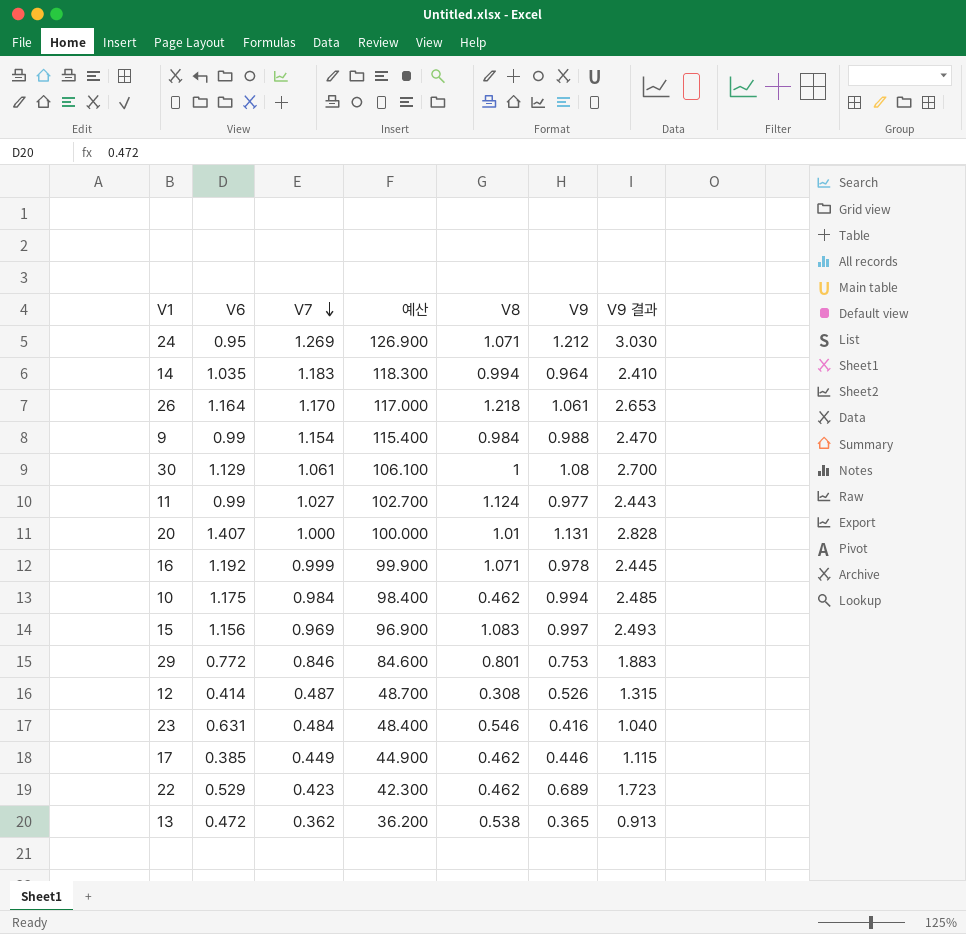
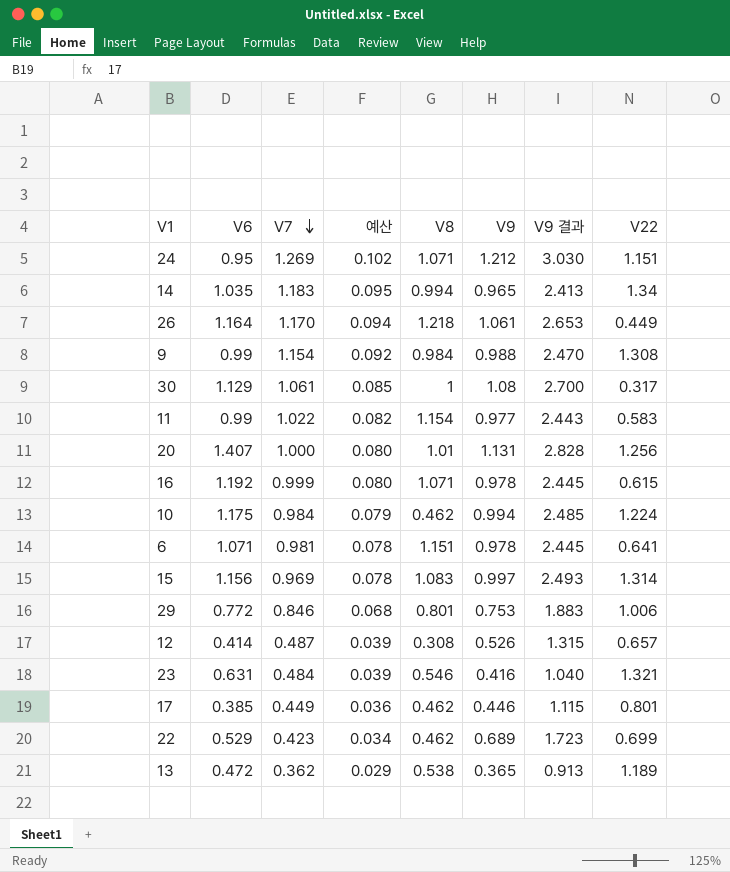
column 예산 | formula: [V7] * 100 -> [V7] * 0.08
column V22 | position: none -> 8
14 | V9: 0.964 -> 0.965
14 | V9 결과: 2.410 -> 2.413
11 | V7: 1.027 -> 1.022
11 | V8: 1.124 -> 1.154
row 6: none -> 1.071 | 0.981 | 0.078 | 1.151 | 0.978 | 2.445 | 0.641

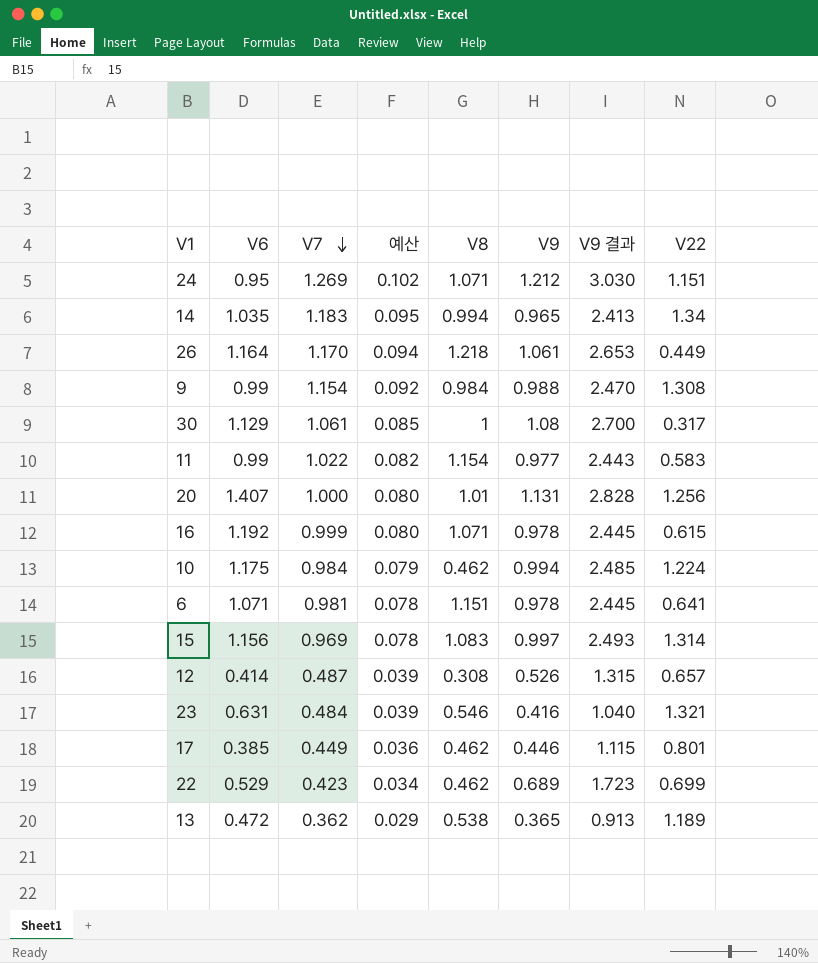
row 29: 0.772 | 0.846 | 0.068 | 0.801 | 0.753 | 1.883 | 1.006 -> none

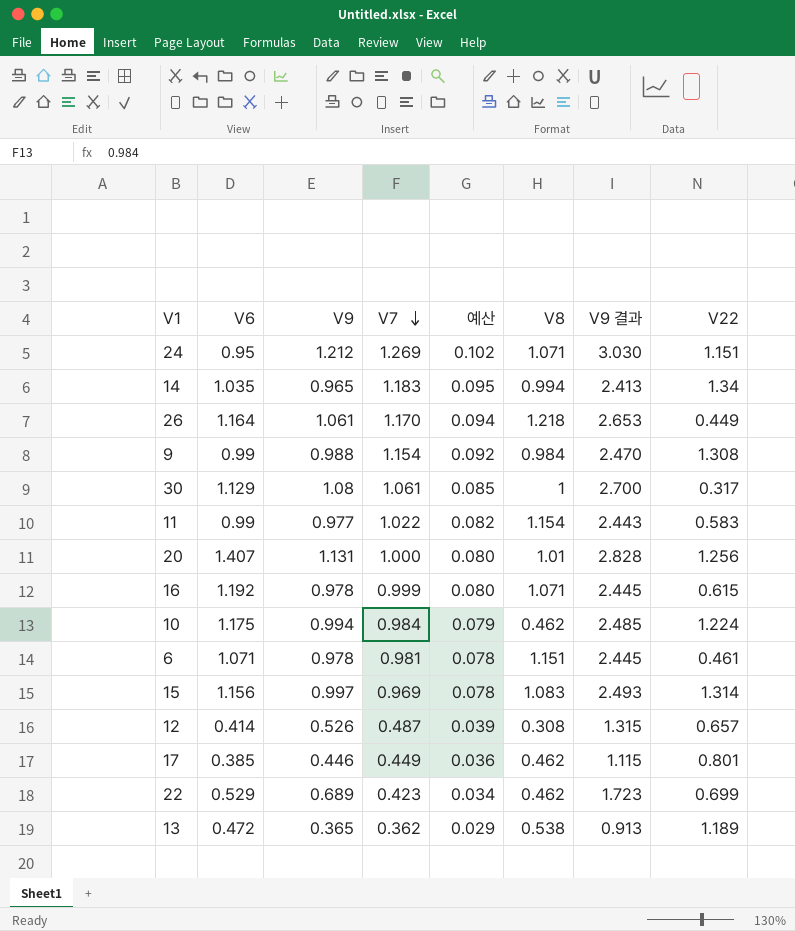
column V9 | position: 6 -> 3
row 23: 0.631 | 0.484 | 0.039 | 0.546 | 0.416 | 1.040 | 1.321 -> none
6 | V22: 0.641 -> 0.461

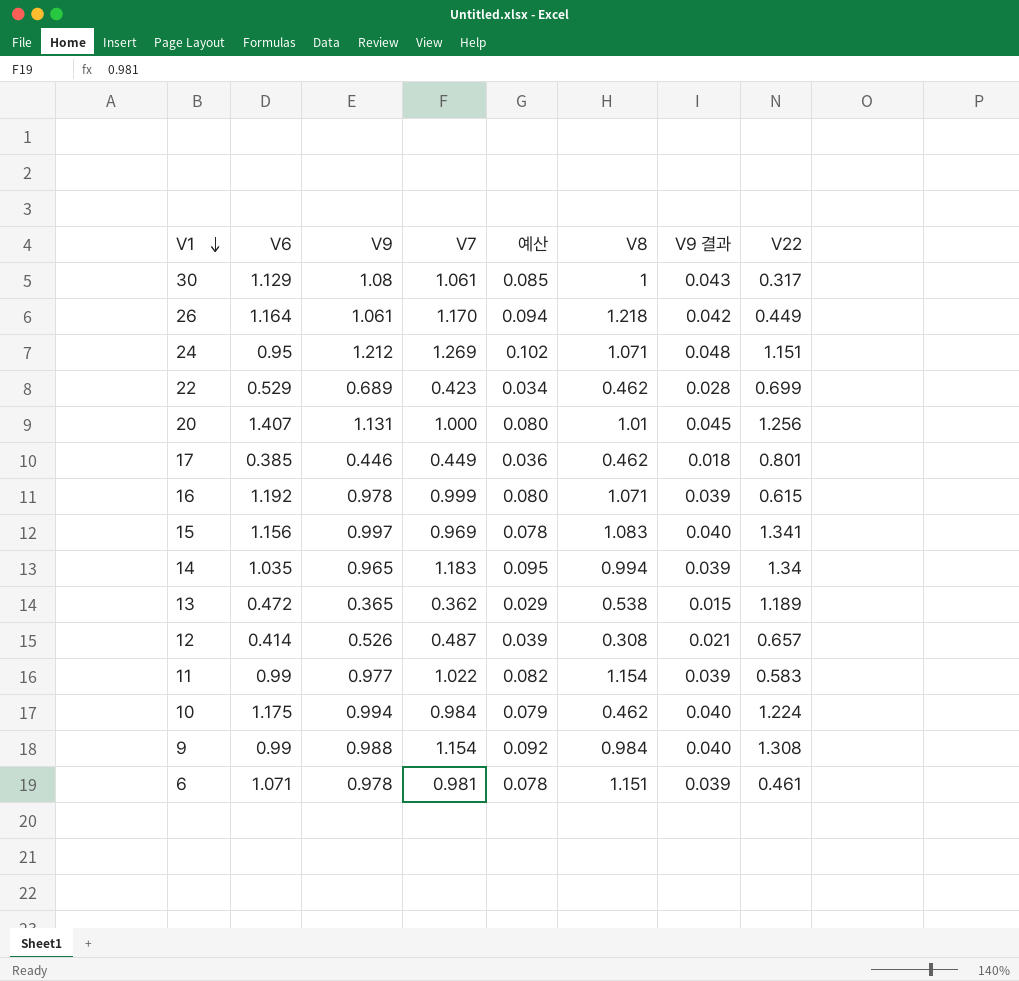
row order: V7 descending -> V1 descending
column V9 결과 | formula: [V9] * 2.5 -> [V9] * 0.04
15 | V22: 1.314 -> 1.341

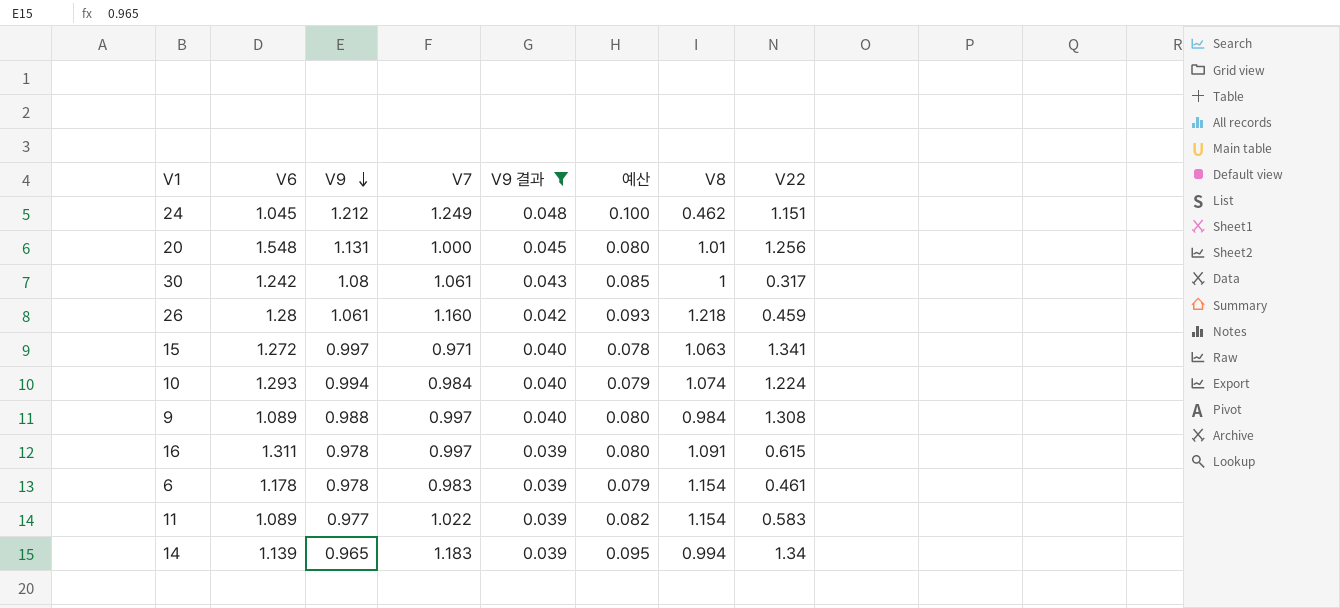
filter: none -> V9 결과 >= 0.039
row order: V1 descending -> V9 descending
column V9 결과 | position: 7 -> 5
24 | V6: 0.95 -> 1.045
24 | V7: 1.269 -> 1.249
24 | 예산: 0.102 -> 0.100
24 | V8: 1.071 -> 0.462
20 | V6: 1.407 -> 1.548
30 | V6: 1.129 -> 1.242
26 | V6: 1.164 -> 1.28
26 | V7: 1.170 -> 1.160
26 | 예산: 0.094 -> 0.093
26 | V22: 0.449 -> 0.459
15 | V6: 1.156 -> 1.272
15 | V7: 0.969 -> 0.971
15 | V8: 1.083 -> 1.063
10 | V6: 1.175 -> 1.293
10 | V8: 0.462 -> 1.074
9 | V6: 0.99 -> 1.089
9 | V7: 1.154 -> 0.997
9 | 예산: 0.092 -> 0.080
16 | V6: 1.192 -> 1.311
16 | V7: 0.999 -> 0.997
16 | V8: 1.071 -> 1.091
6 | V6: 1.071 -> 1.178
6 | V7: 0.981 -> 0.983
6 | 예산: 0.078 -> 0.079
6 | V8: 1.151 -> 1.154
11 | V6: 0.99 -> 1.089
14 | V6: 1.035 -> 1.139

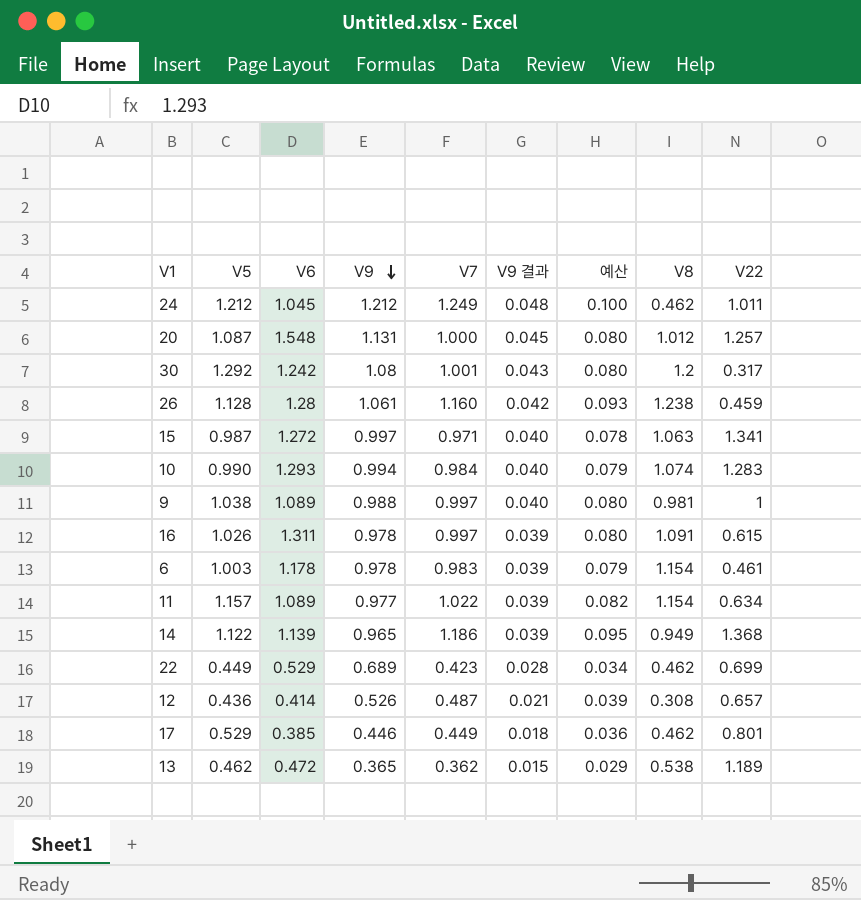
filter: V9 결과 >= 0.039 -> none
column V5 | position: none -> 2
24 | V22: 1.151 -> 1.011
20 | V8: 1.01 -> 1.012
20 | V22: 1.256 -> 1.257
30 | V7: 1.061 -> 1.001
30 | 예산: 0.085 -> 0.080
30 | V8: 1 -> 1.2
26 | V8: 1.218 -> 1.238
10 | V22: 1.224 -> 1.283
9 | V8: 0.984 -> 0.981
9 | V22: 1.308 -> 1
11 | V22: 0.583 -> 0.634
14 | V7: 1.183 -> 1.186
14 | V8: 0.994 -> 0.949
14 | V22: 1.34 -> 1.368

